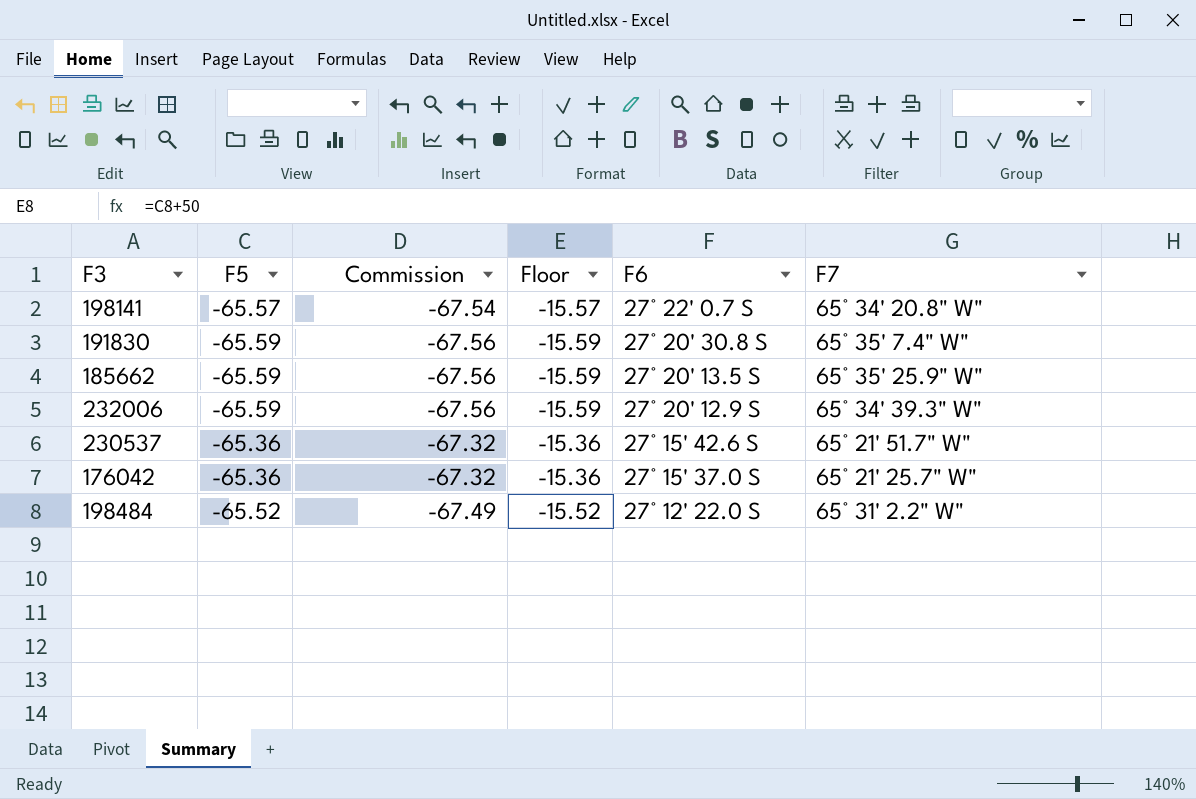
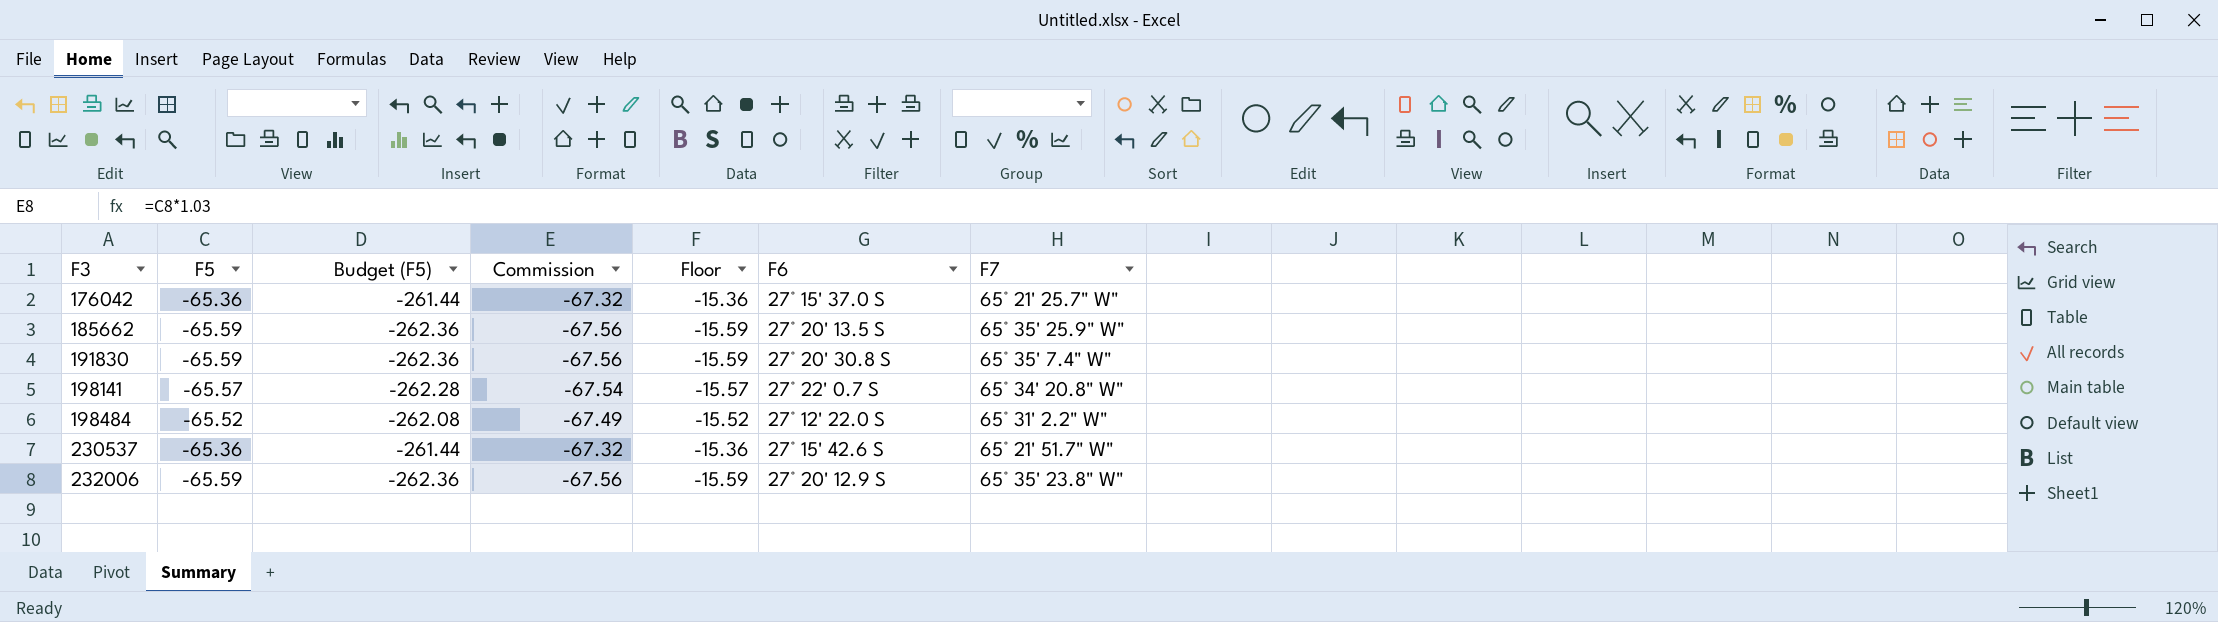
row order: F6 descending -> F3 ascending
column Budget (F5) | formula: none -> [F5] * 4
232006 | F7: 65° 34' 39.3" W" -> 65° 35' 23.8" W"

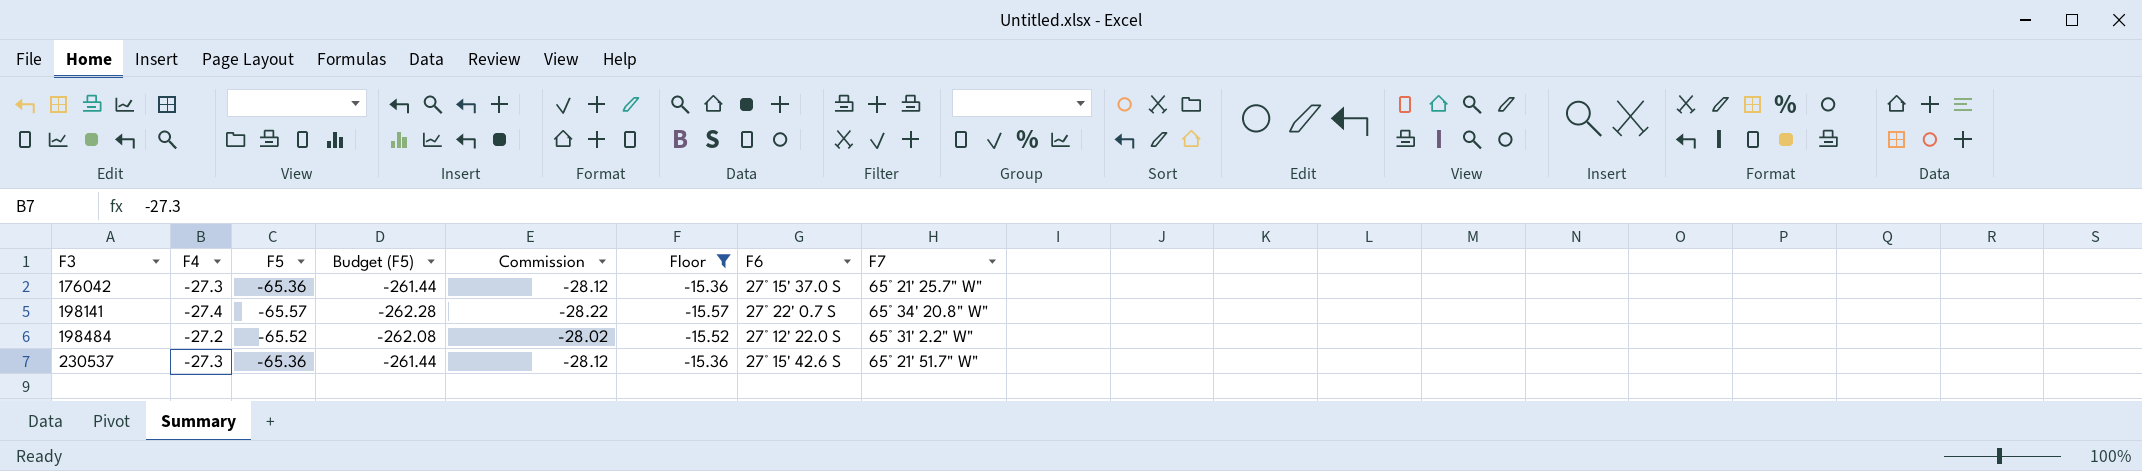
filter: none -> Floor != -15.59
column F4 | position: none -> 2
column Commission | formula: [F5] * 1.03 -> [F4] * 1.03

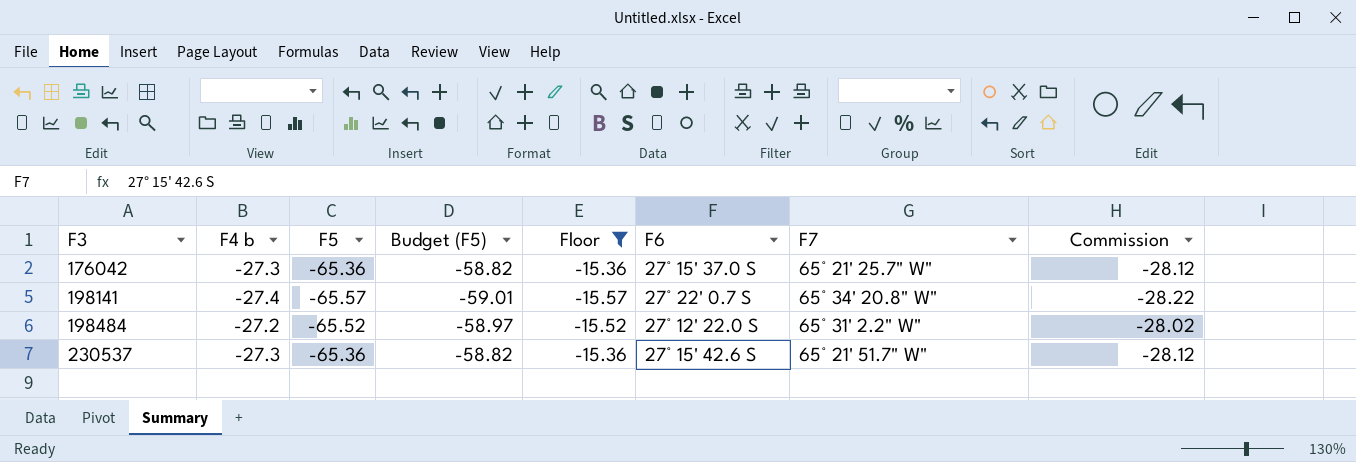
column name: F4 -> F4 b
column Budget (F5) | formula: [F5] * 4 -> [F5] * 0.9
column Commission | position: 5 -> 8

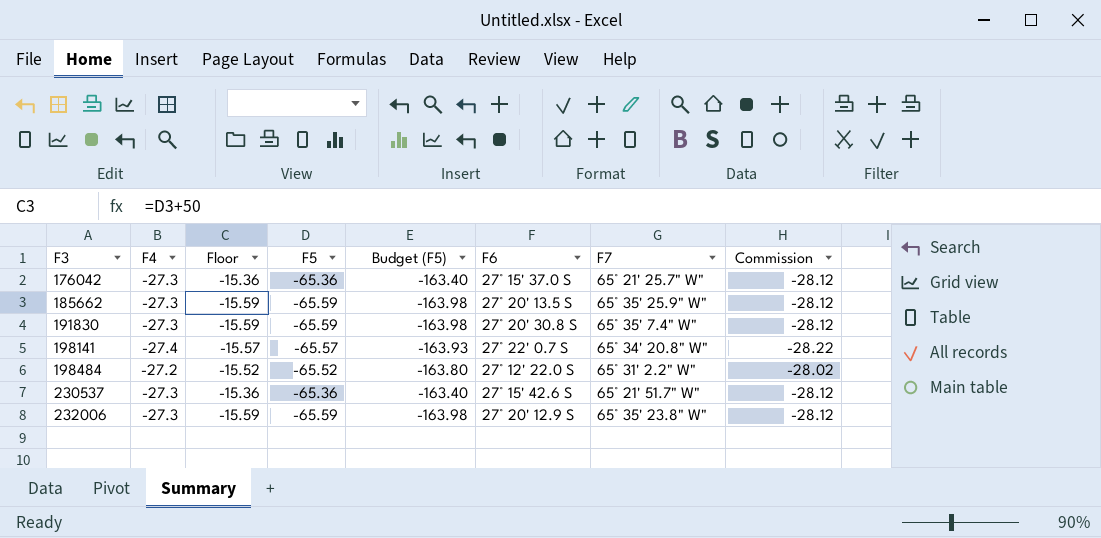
filter: Floor != -15.59 -> none
column name: F4 b -> F4
column Floor | position: 5 -> 3
column Budget (F5) | formula: [F5] * 0.9 -> [F5] * 2.5

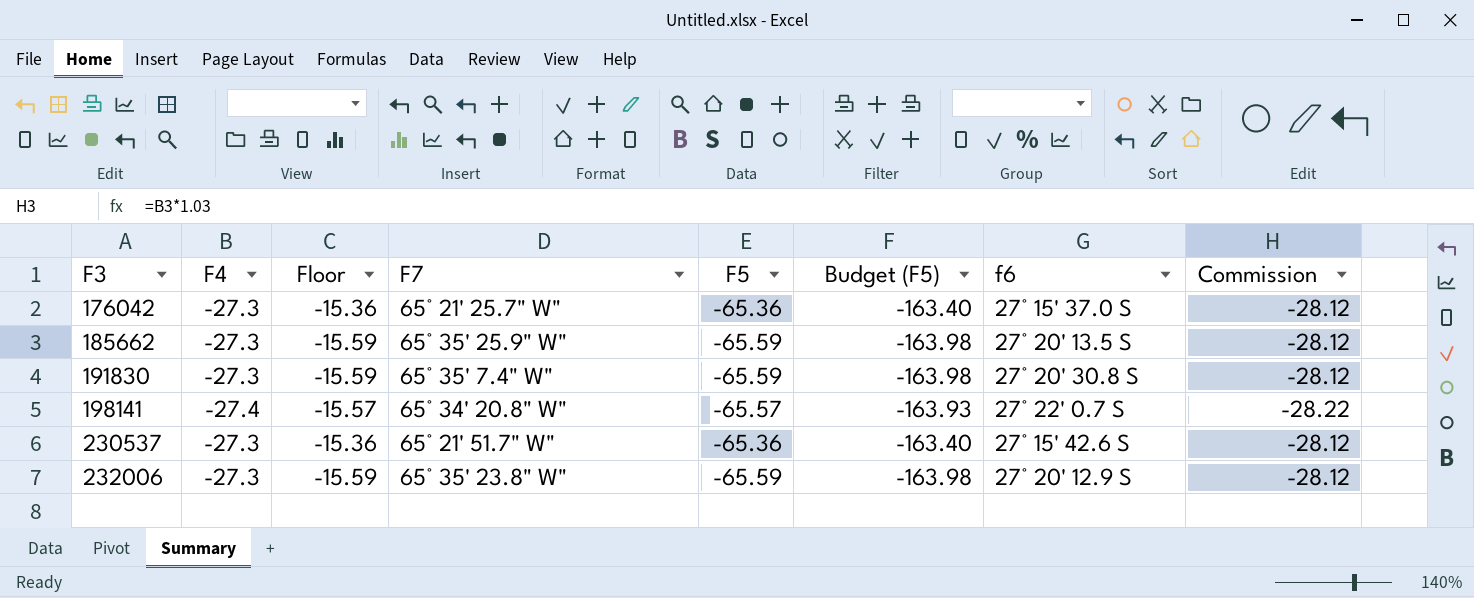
column F7 | position: 7 -> 4
column name: F6 -> f6
row 198484: -27.2 | -15.52 | -65.52 | -163.80 | 27° 12' 22.0 S | 65° 31' 2.2" W" | -28.02 -> none

